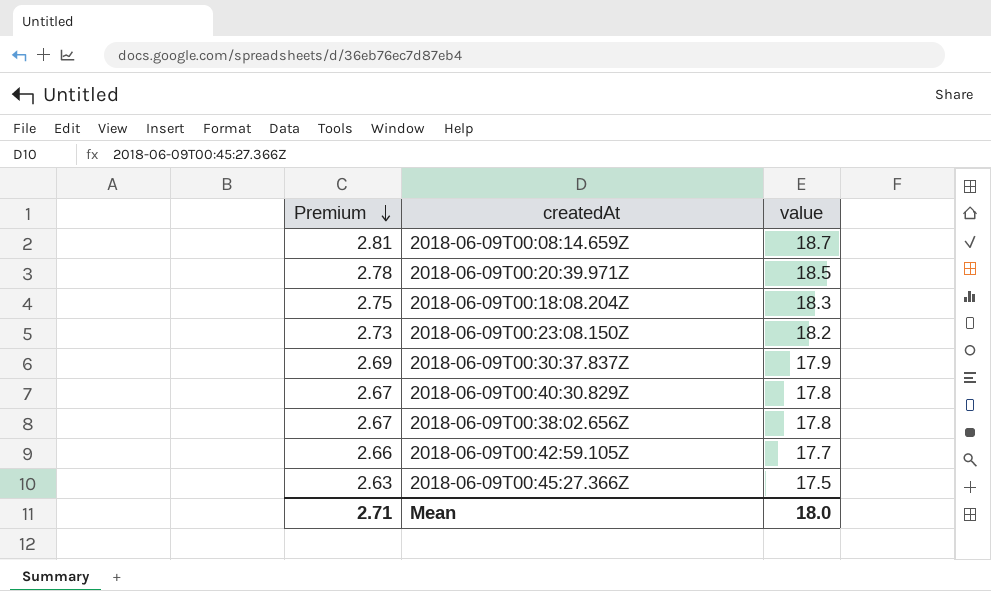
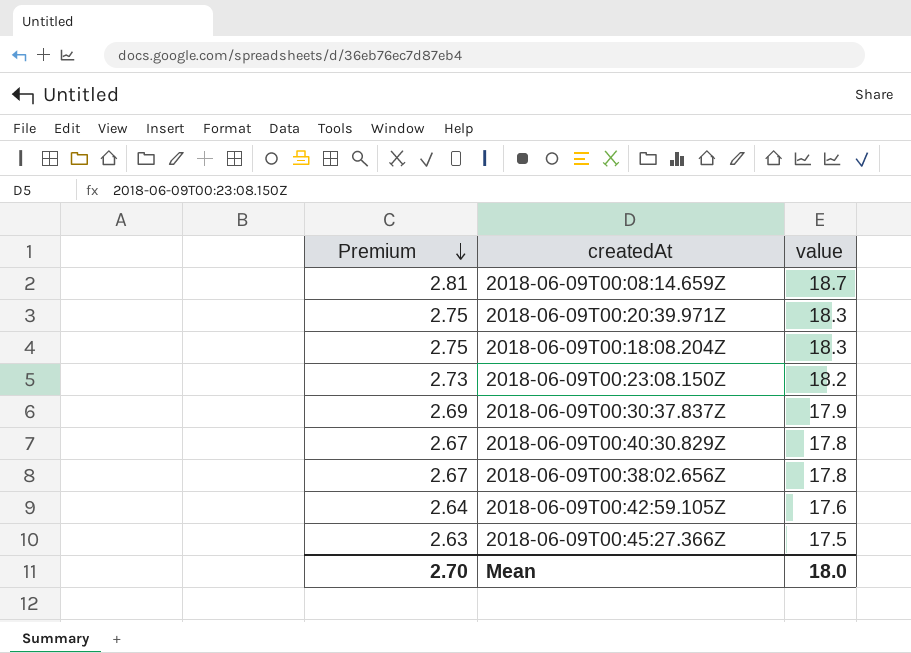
2018-06-09T00:20:39.971Z | Premium: 2.78 -> 2.75
2018-06-09T00:20:39.971Z | value: 18.5 -> 18.3
2018-06-09T00:42:59.105Z | Premium: 2.66 -> 2.64
2018-06-09T00:42:59.105Z | value: 17.7 -> 17.6
Mean | Premium: 2.71 -> 2.70

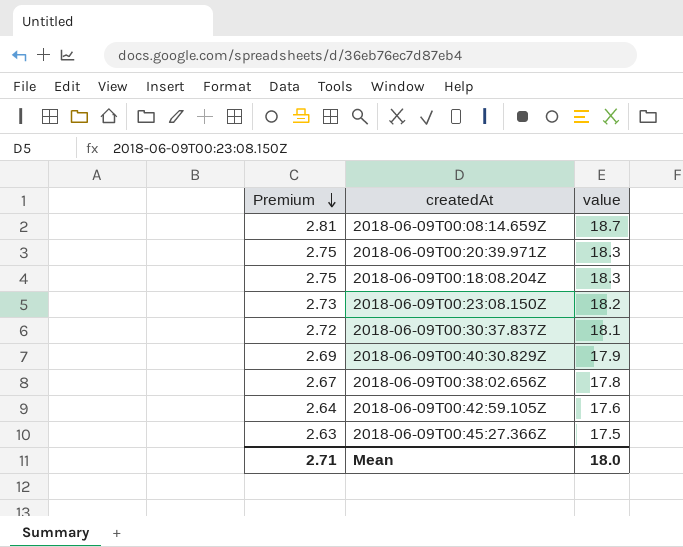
2018-06-09T00:30:37.837Z | Premium: 2.69 -> 2.72
2018-06-09T00:30:37.837Z | value: 17.9 -> 18.1
2018-06-09T00:40:30.829Z | Premium: 2.67 -> 2.69
2018-06-09T00:40:30.829Z | value: 17.8 -> 17.9
Mean | Premium: 2.70 -> 2.71

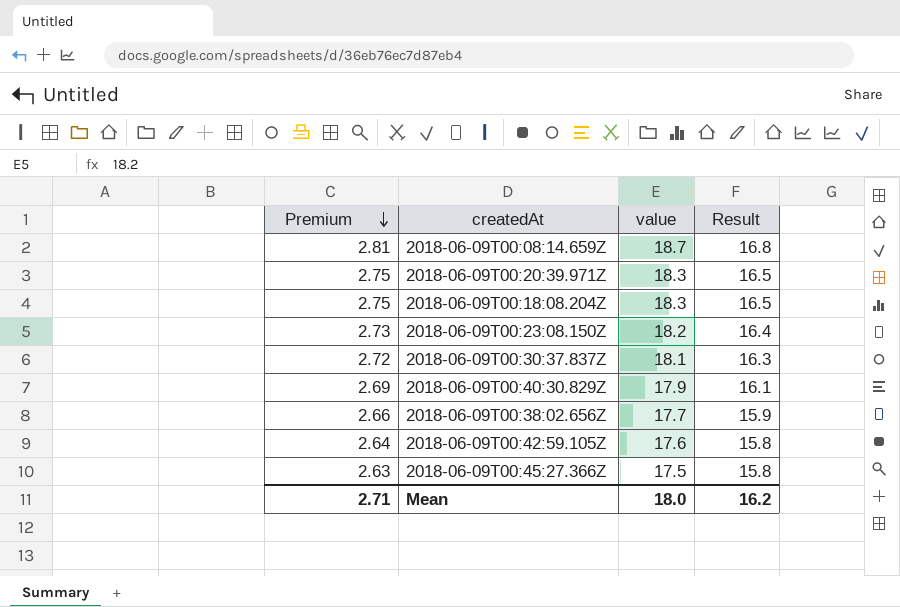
column Result | formula: none -> [value] * 0.9
2018-06-09T00:38:02.656Z | Premium: 2.67 -> 2.66
2018-06-09T00:38:02.656Z | value: 17.8 -> 17.7

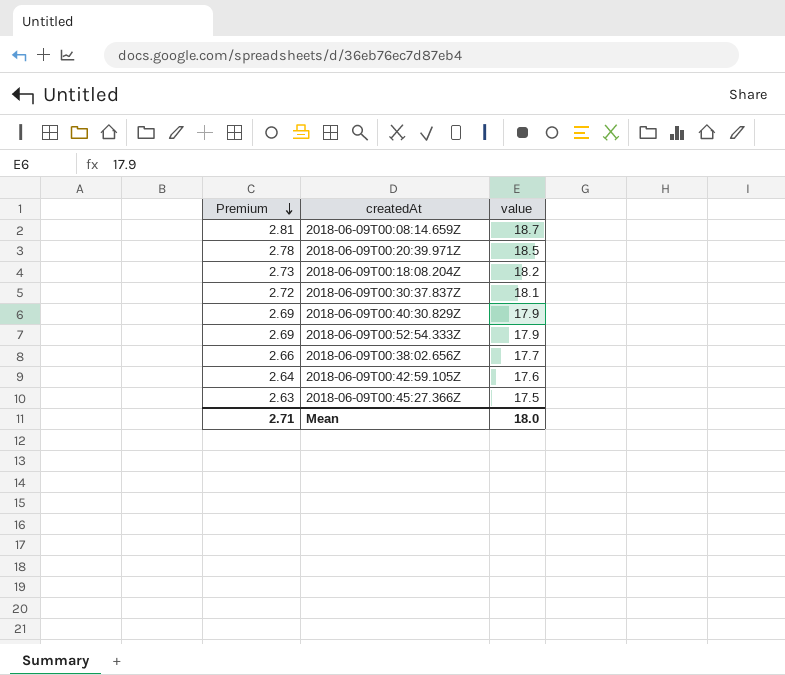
column Result | formula: [value] * 0.9 -> none
row 2018-06-09T00:23:08.150Z: 2.73 | 18.2 | 16.4 -> none
2018-06-09T00:20:39.971Z | Premium: 2.75 -> 2.78
2018-06-09T00:20:39.971Z | value: 18.3 -> 18.5
2018-06-09T00:18:08.204Z | Premium: 2.75 -> 2.73
2018-06-09T00:18:08.204Z | value: 18.3 -> 18.2
row 2018-06-09T00:52:54.333Z: none -> 2.69 | 17.9

